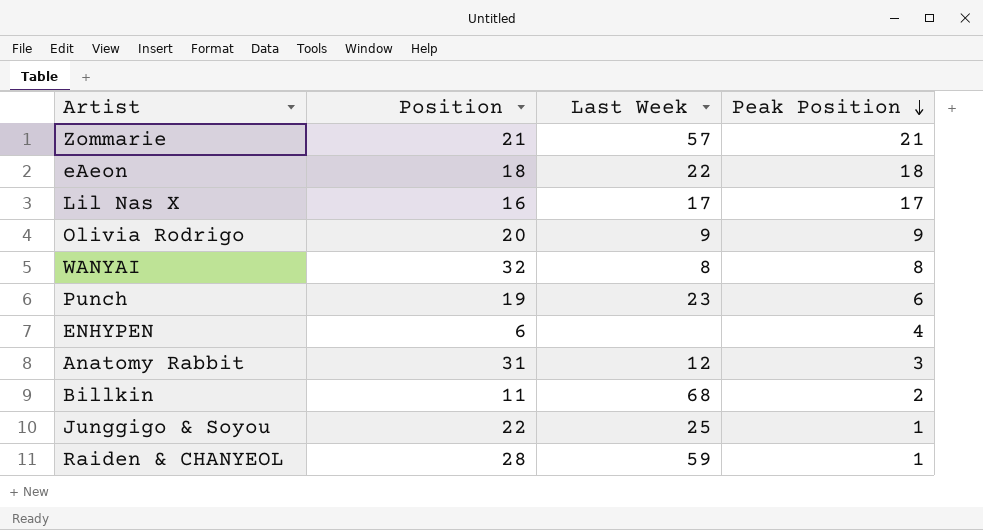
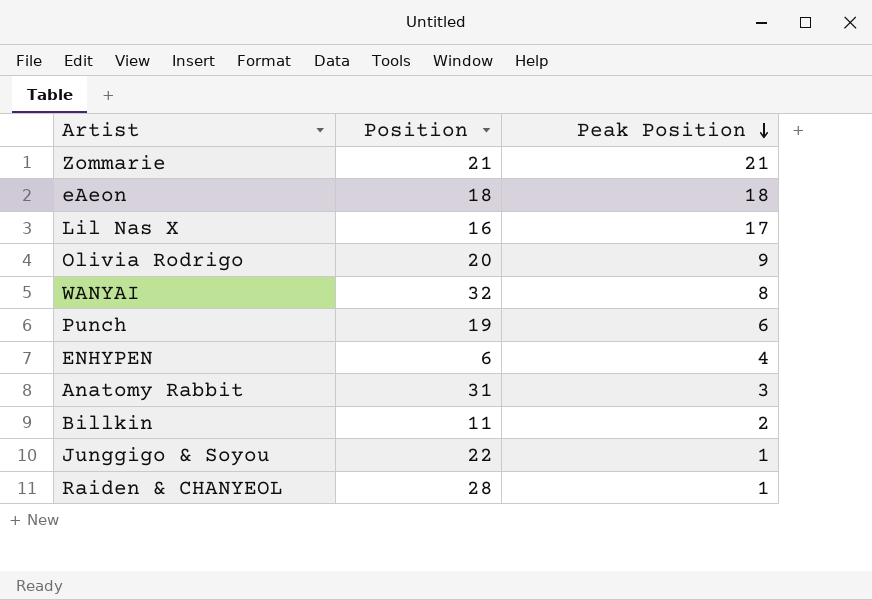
column Last Week | position: 3 -> none

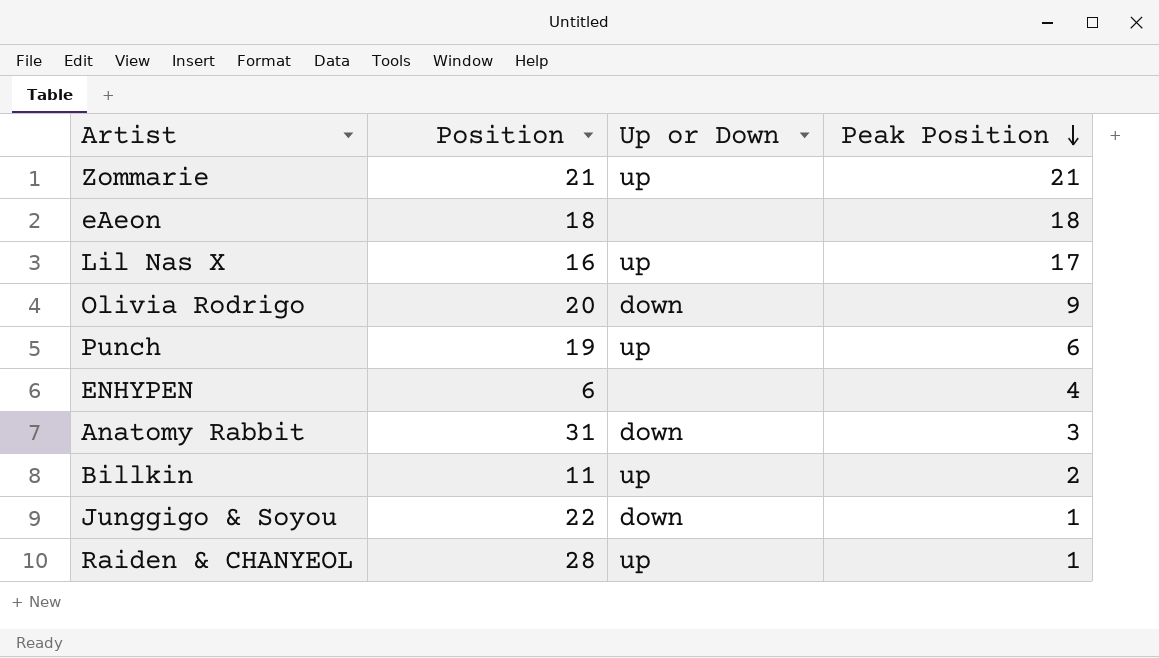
column Up or Down | position: none -> 3
row WANYAI: 32 | 8 -> none

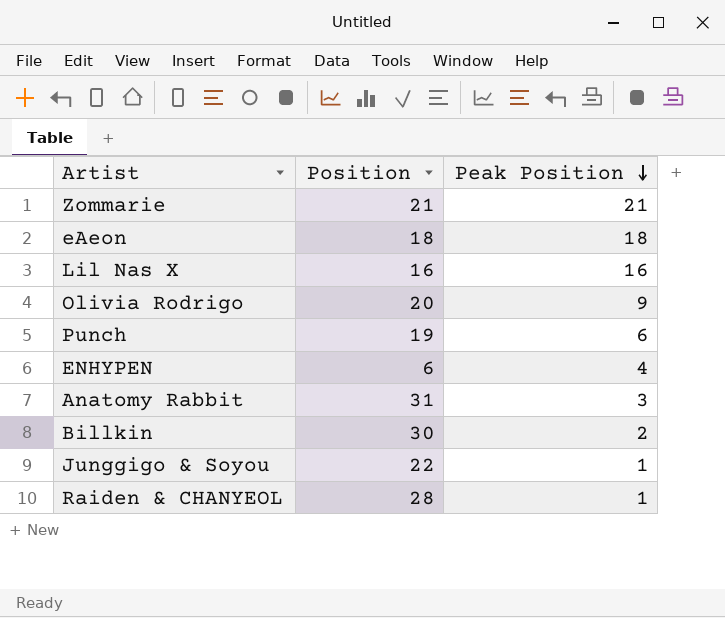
column Up or Down | position: 3 -> none
Lil Nas X | Peak Position: 17 -> 16
Billkin | Position: 11 -> 30

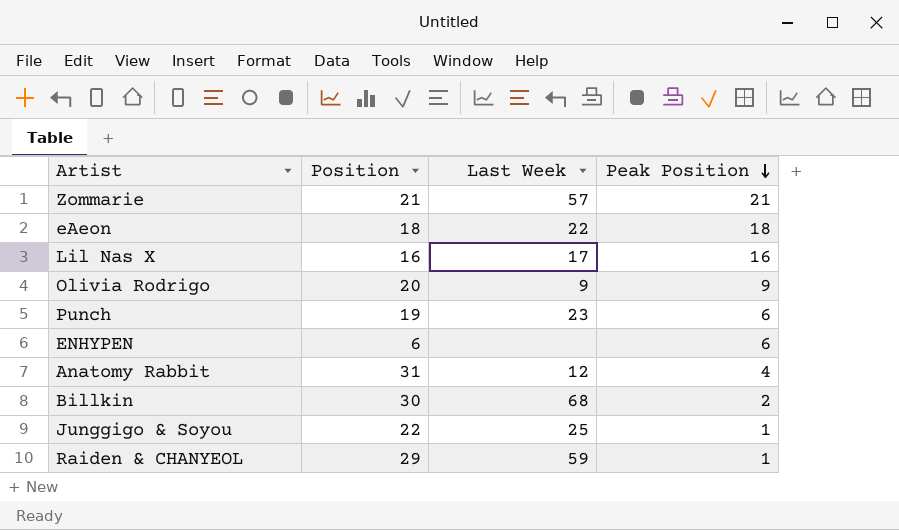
column Last Week | position: none -> 3
ENHYPEN | Peak Position: 4 -> 6
Anatomy Rabbit | Peak Position: 3 -> 4
Raiden & CHANYEOL | Position: 28 -> 29

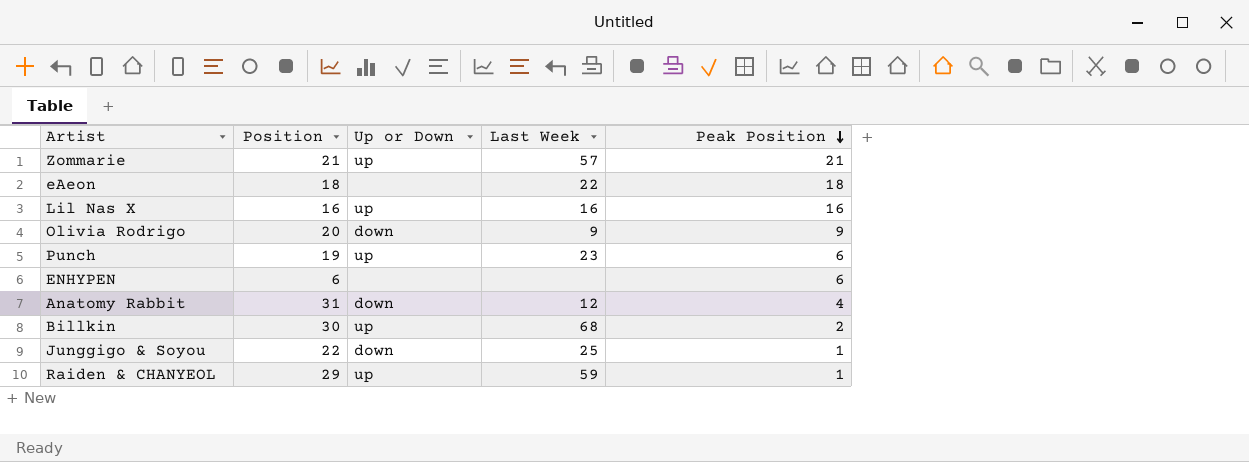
column Up or Down | position: none -> 3
Lil Nas X | Last Week: 17 -> 16

